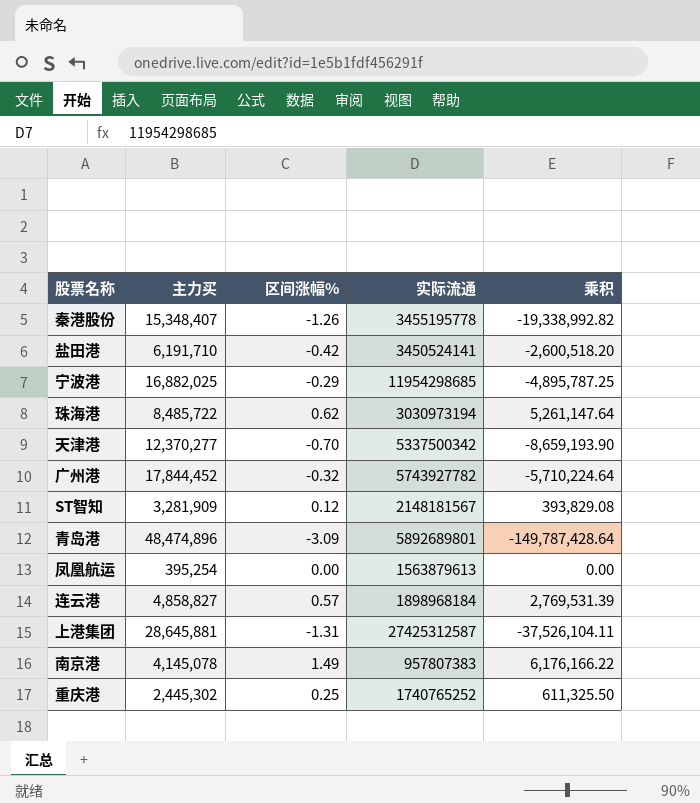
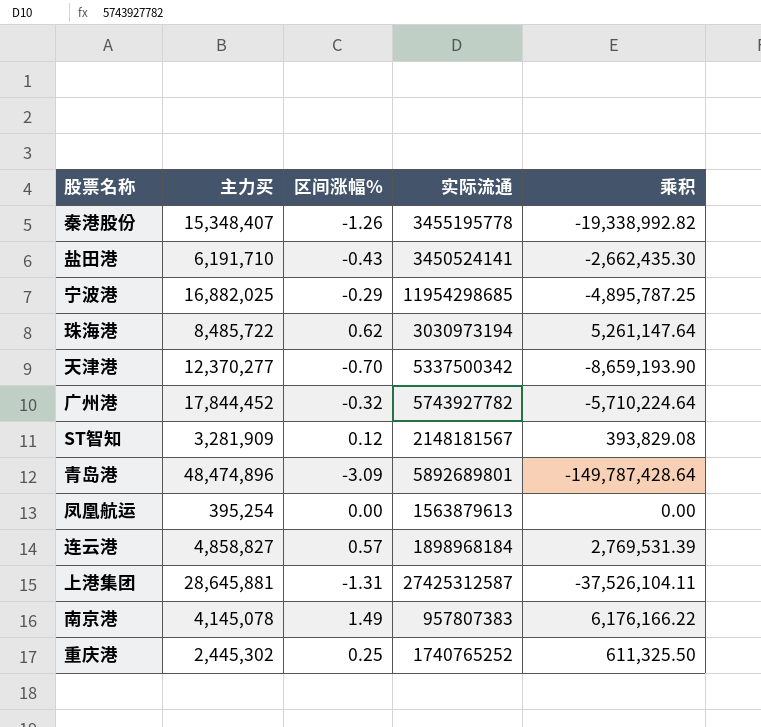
盐田港 | 区间涨幅%: -0.42 -> -0.43
盐田港 | 乘积: -2,600,518.20 -> -2,662,435.30

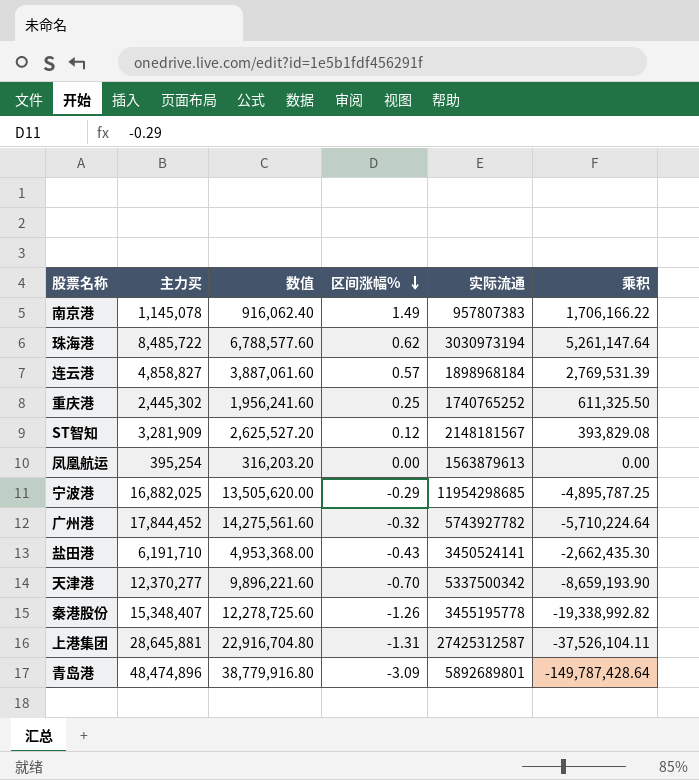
row order: none -> 区间涨幅% descending
column 数值 | formula: none -> [主力买] * 0.8
南京港 | 主力买: 4,145,078 -> 1,145,078
南京港 | 乘积: 6,176,166.22 -> 1,706,166.22

